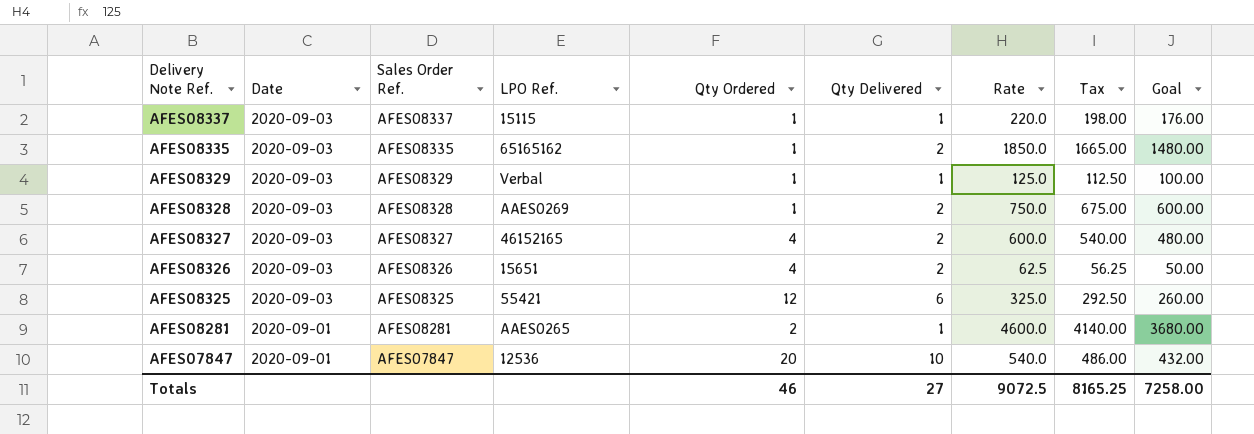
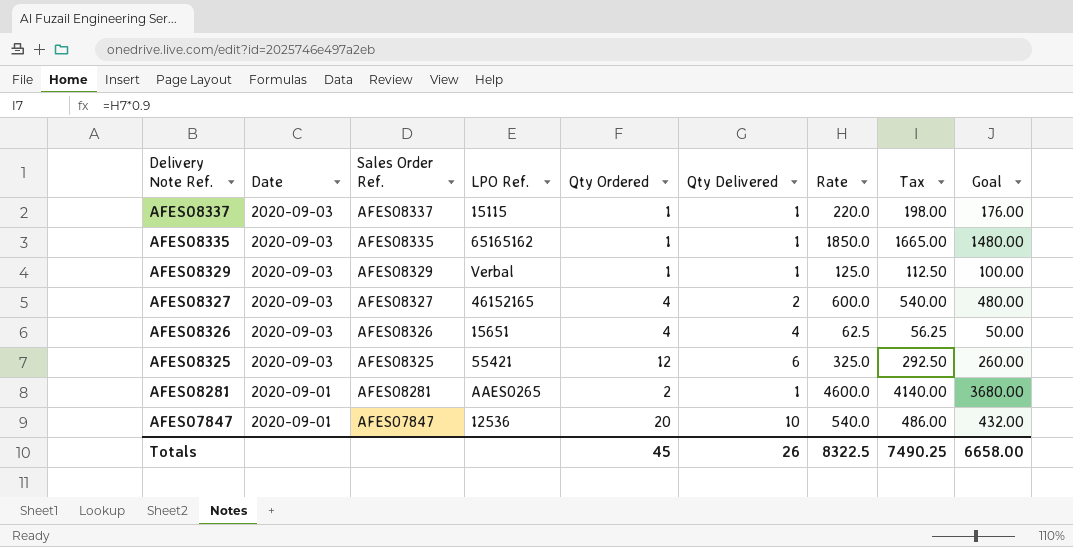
row AFES08328: 2020-09-03 | AFES08328 | AAES0269 | 1 | 2 | 750.0 | 675.00 | 600.00 -> none
AFES08335 | Qty Delivered: 2 -> 1
AFES08326 | Qty Delivered: 2 -> 4
Totals | Qty Ordered: 46 -> 45
Totals | Qty Delivered: 27 -> 26
Totals | Rate: 9072.5 -> 8322.5
Totals | Tax: 8165.25 -> 7490.25
Totals | Goal: 7258.00 -> 6658.00

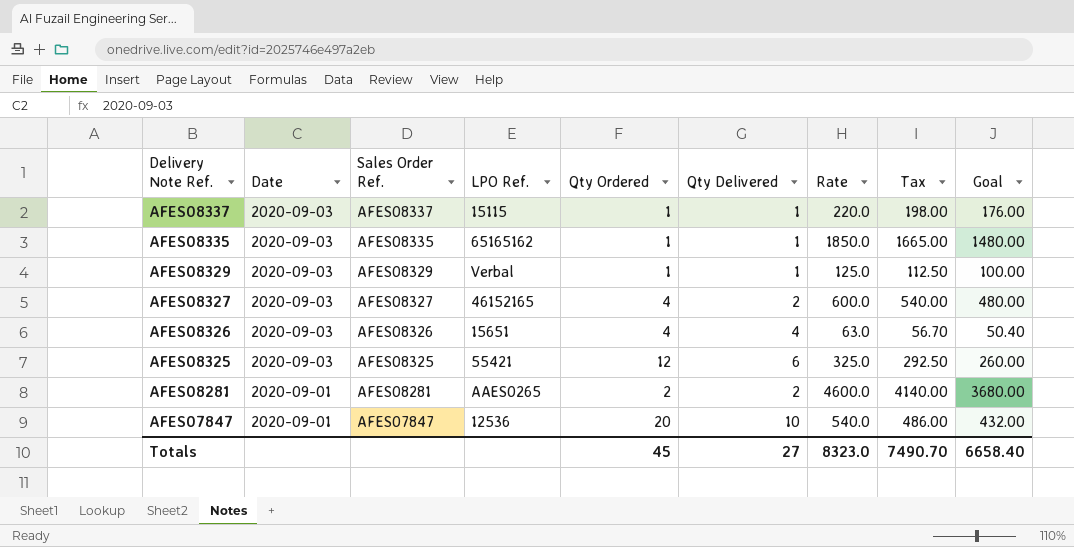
AFES08326 | Rate: 62.5 -> 63.0
AFES08326 | Tax: 56.25 -> 56.70
AFES08326 | Goal: 50.00 -> 50.40
AFES08281 | Qty Delivered: 1 -> 2
Totals | Qty Delivered: 26 -> 27
Totals | Rate: 8322.5 -> 8323.0
Totals | Tax: 7490.25 -> 7490.70
Totals | Goal: 6658.00 -> 6658.40

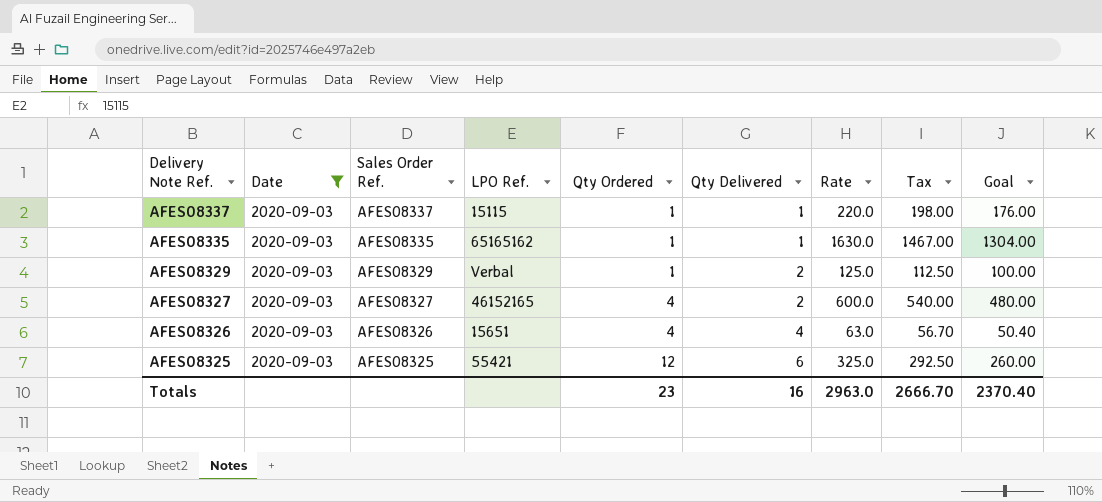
filter: none -> Date = 2020-09-03
AFES08335 | Rate: 1850.0 -> 1630.0
AFES08335 | Tax: 1665.00 -> 1467.00
AFES08335 | Goal: 1480.00 -> 1304.00
AFES08329 | Qty Delivered: 1 -> 2
Totals | Qty Ordered: 45 -> 23
Totals | Qty Delivered: 27 -> 16
Totals | Rate: 8323.0 -> 2963.0
Totals | Tax: 7490.70 -> 2666.70
Totals | Goal: 6658.40 -> 2370.40

